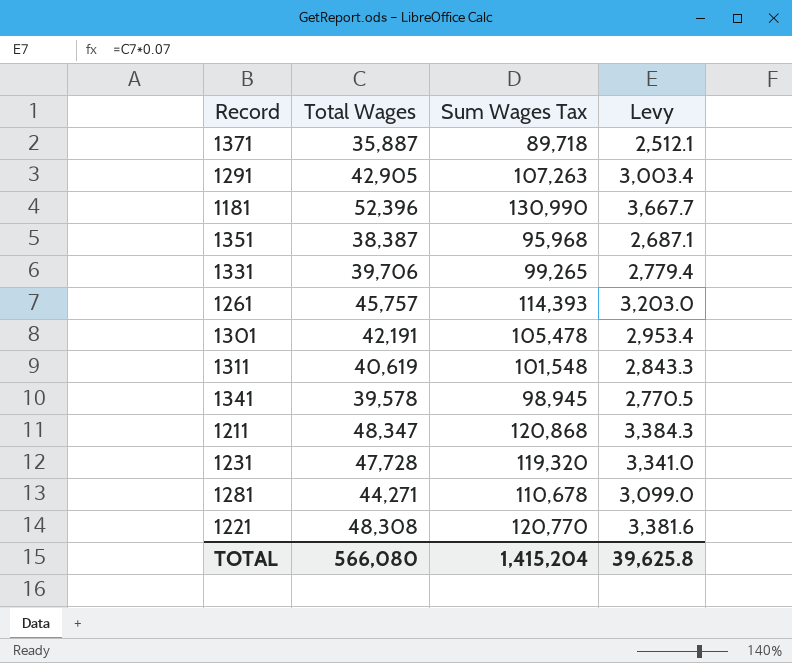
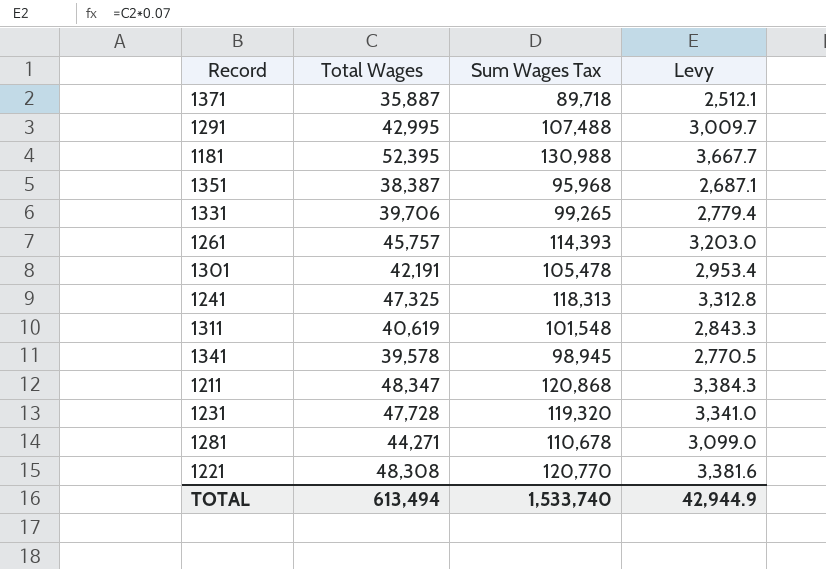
1291 | Total Wages: 42,905 -> 42,995
1291 | Sum Wages Tax: 107,263 -> 107,488
1291 | Levy: 3,003.4 -> 3,009.7
1181 | Total Wages: 52,396 -> 52,395
1181 | Sum Wages Tax: 130,990 -> 130,988
row 1241: none -> 47,325 | 118,313 | 3,312.8
TOTAL | Total Wages: 566,080 -> 613,494
TOTAL | Sum Wages Tax: 1,415,204 -> 1,533,740
TOTAL | Levy: 39,625.8 -> 42,944.9

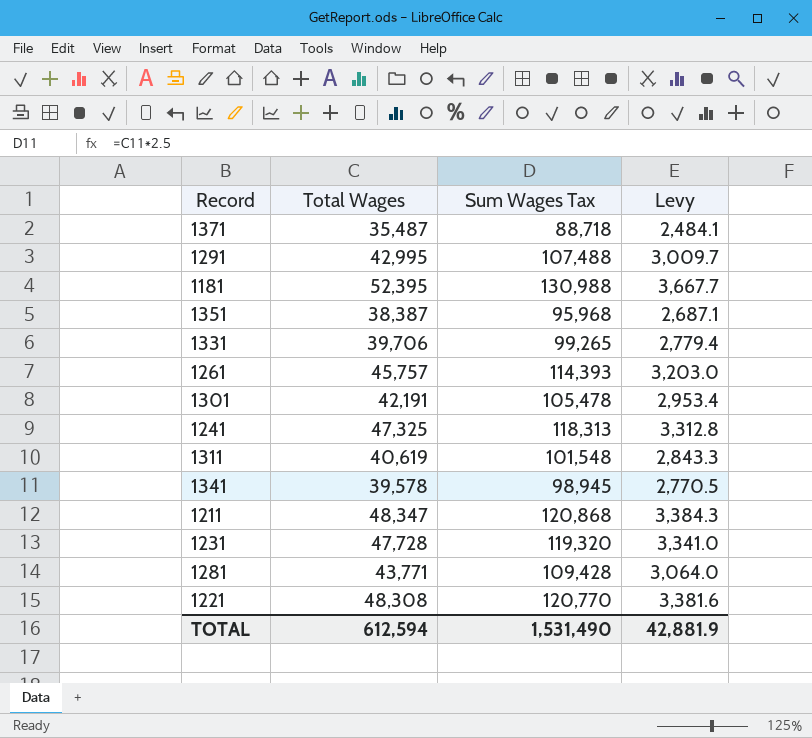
1371 | Total Wages: 35,887 -> 35,487
1371 | Sum Wages Tax: 89,718 -> 88,718
1371 | Levy: 2,512.1 -> 2,484.1
1281 | Total Wages: 44,271 -> 43,771
1281 | Sum Wages Tax: 110,678 -> 109,428
1281 | Levy: 3,099.0 -> 3,064.0
TOTAL | Total Wages: 613,494 -> 612,594
TOTAL | Sum Wages Tax: 1,533,740 -> 1,531,490
TOTAL | Levy: 42,944.9 -> 42,881.9

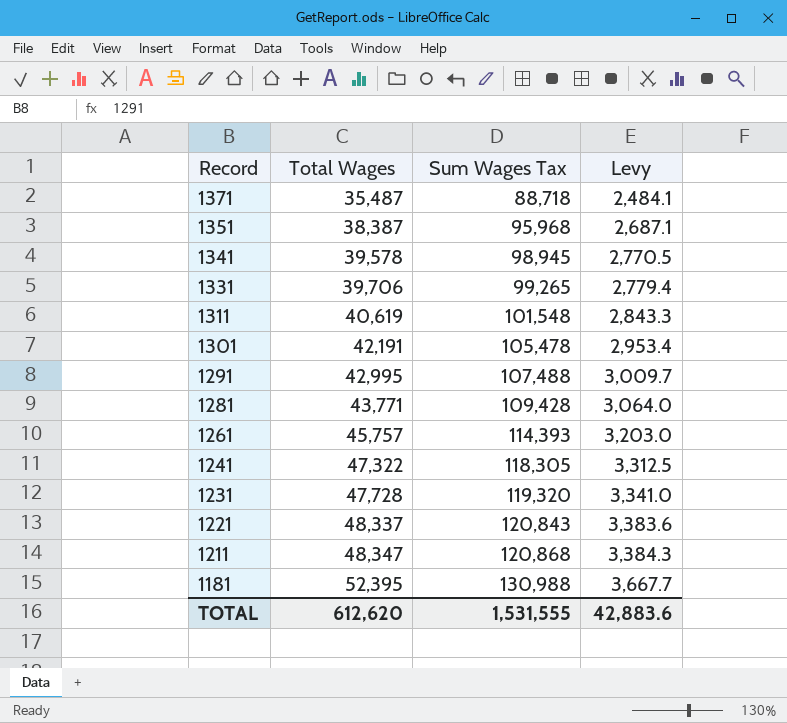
row order: none -> Record descending
1241 | Total Wages: 47,325 -> 47,322
1241 | Sum Wages Tax: 118,313 -> 118,305
1241 | Levy: 3,312.8 -> 3,312.5
1221 | Total Wages: 48,308 -> 48,337
1221 | Sum Wages Tax: 120,770 -> 120,843
1221 | Levy: 3,381.6 -> 3,383.6
TOTAL | Total Wages: 612,594 -> 612,620
TOTAL | Sum Wages Tax: 1,531,490 -> 1,531,555
TOTAL | Levy: 42,881.9 -> 42,883.6

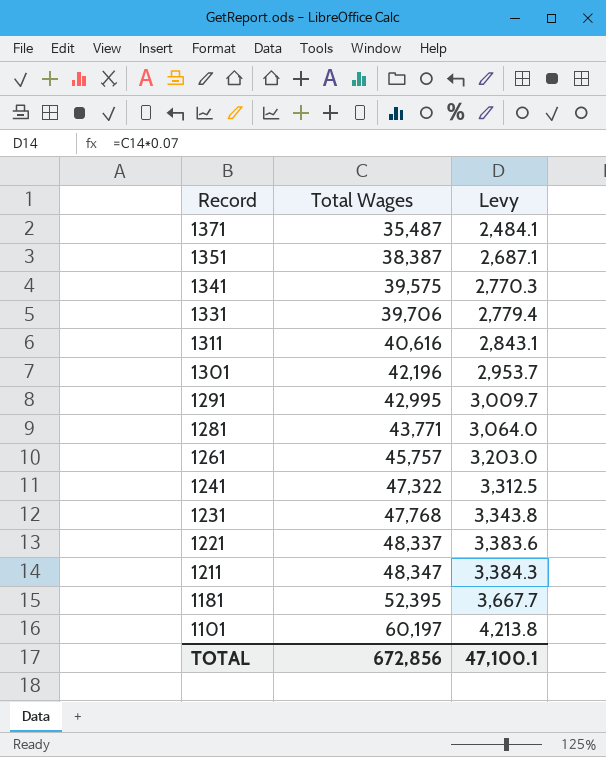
column Sum Wages Tax | formula: [Total Wages] * 2.5 -> none
1341 | Total Wages: 39,578 -> 39,575
1341 | Levy: 2,770.5 -> 2,770.3
1311 | Total Wages: 40,619 -> 40,616
1311 | Levy: 2,843.3 -> 2,843.1
1301 | Total Wages: 42,191 -> 42,196
1301 | Levy: 2,953.4 -> 2,953.7
1231 | Total Wages: 47,728 -> 47,768
1231 | Levy: 3,341.0 -> 3,343.8
row 1101: none -> 60,197 | 4,213.8
TOTAL | Total Wages: 612,620 -> 672,856
TOTAL | Levy: 42,883.6 -> 47,100.1

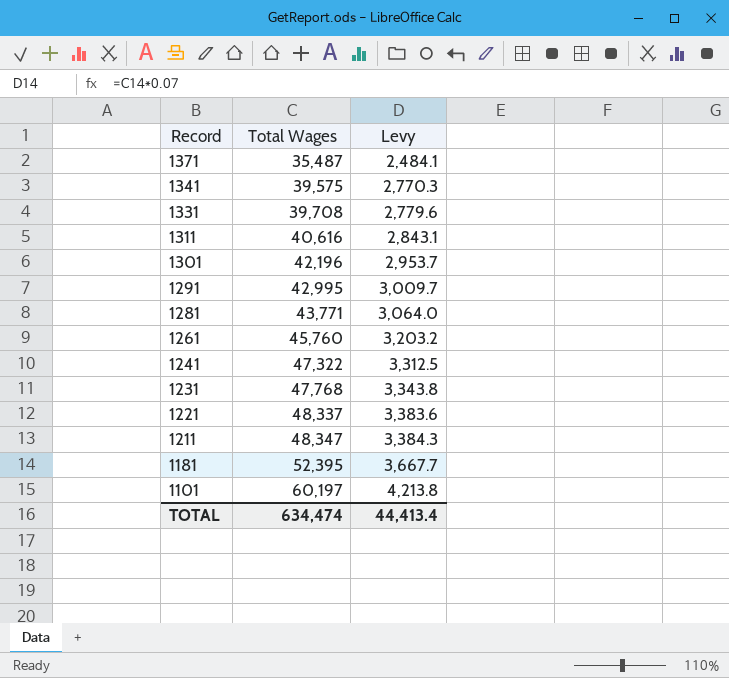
row 1351: 38,387 | 2,687.1 -> none
1331 | Total Wages: 39,706 -> 39,708
1331 | Levy: 2,779.4 -> 2,779.6
1261 | Total Wages: 45,757 -> 45,760
1261 | Levy: 3,203.0 -> 3,203.2
TOTAL | Total Wages: 672,856 -> 634,474
TOTAL | Levy: 47,100.1 -> 44,413.4

